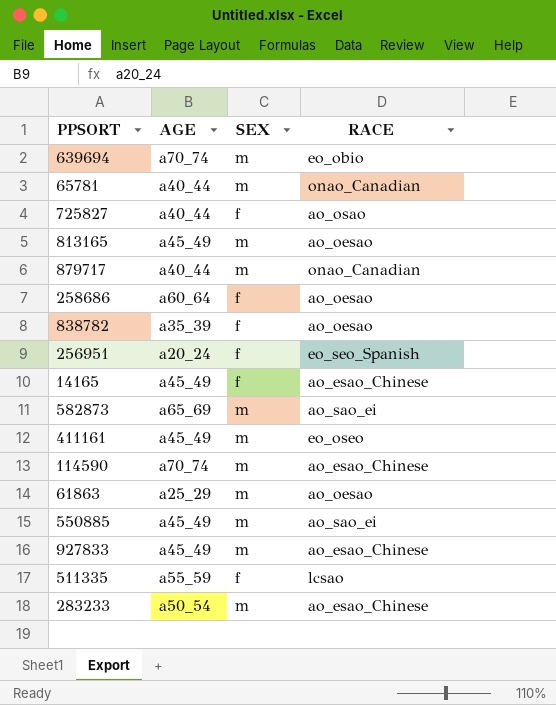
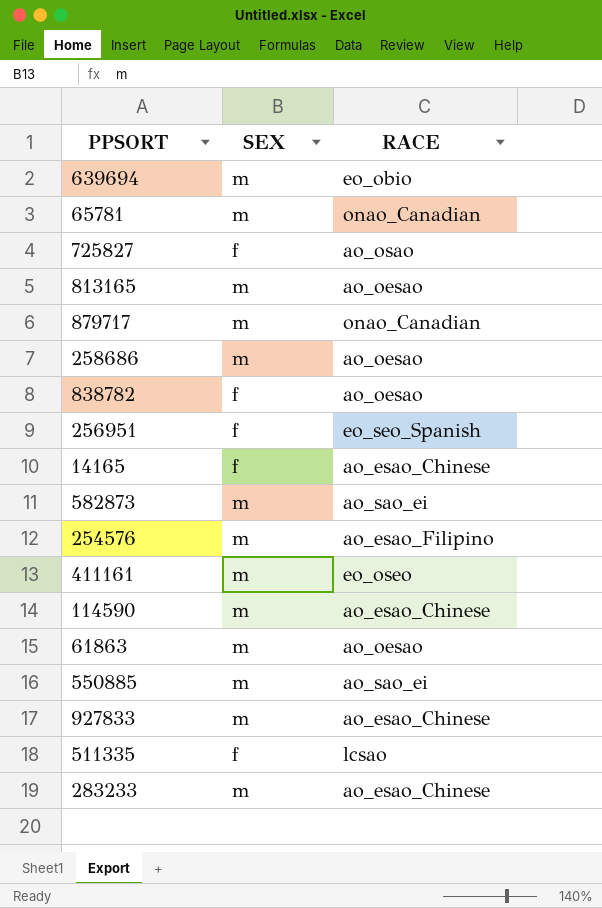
column AGE | position: 2 -> none
258686 | SEX: f -> m
row 254576: none -> m | ao_esao_Filipino

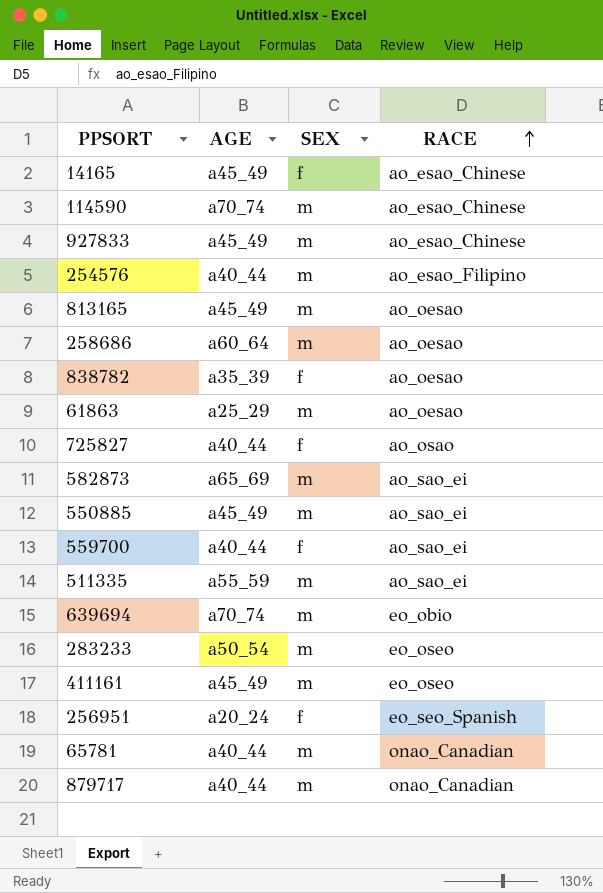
row order: none -> RACE ascending
column AGE | position: none -> 2
row 559700: none -> a40_44 | f | ao_sao_ei
511335 | SEX: f -> m
511335 | RACE: lcsao -> ao_sao_ei
283233 | RACE: ao_esao_Chinese -> eo_oseo

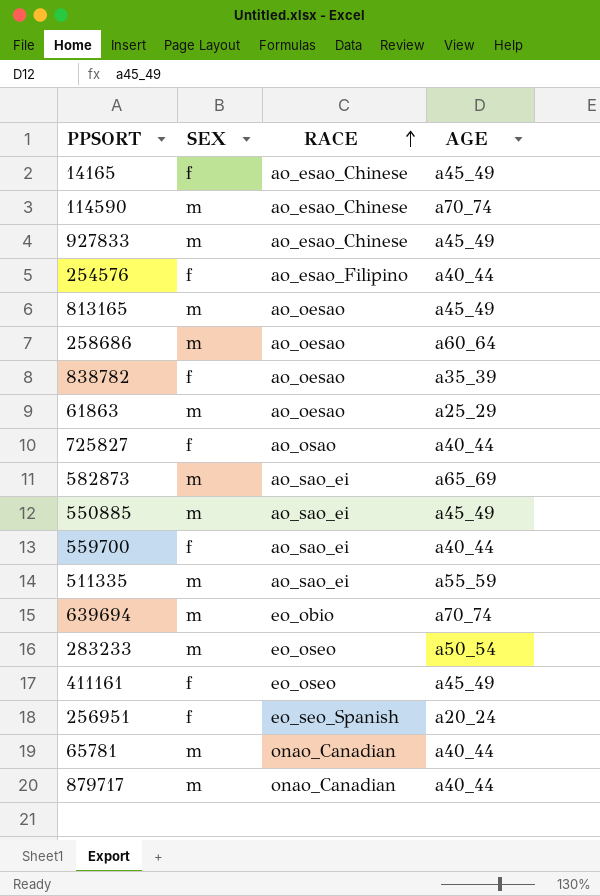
column AGE | position: 2 -> 4
254576 | SEX: m -> f
411161 | SEX: m -> f

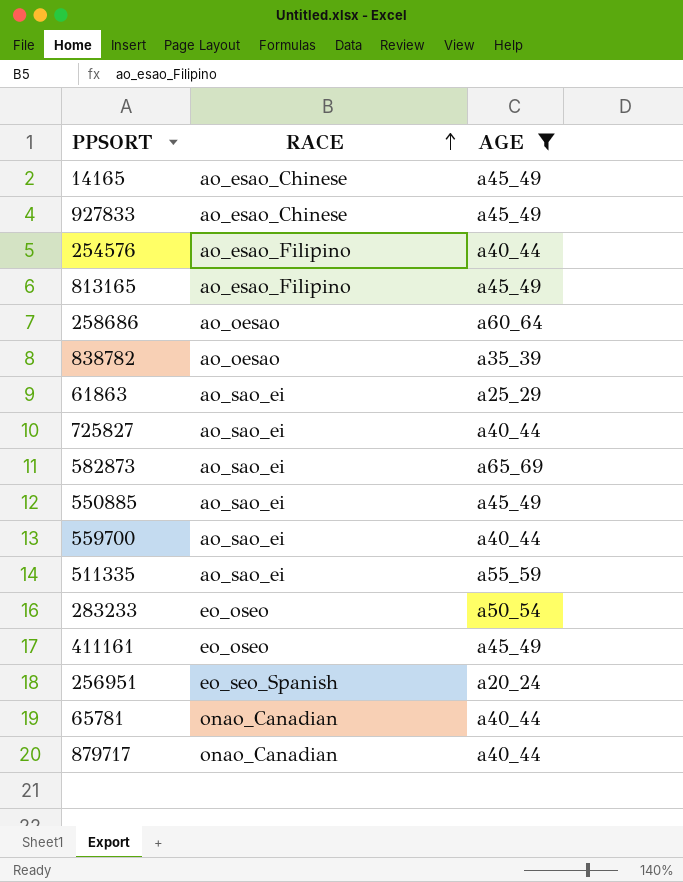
filter: none -> AGE != a70_74
column SEX | position: 2 -> none
813165 | RACE: ao_oesao -> ao_esao_Filipino
61863 | RACE: ao_oesao -> ao_sao_ei
725827 | RACE: ao_osao -> ao_sao_ei

